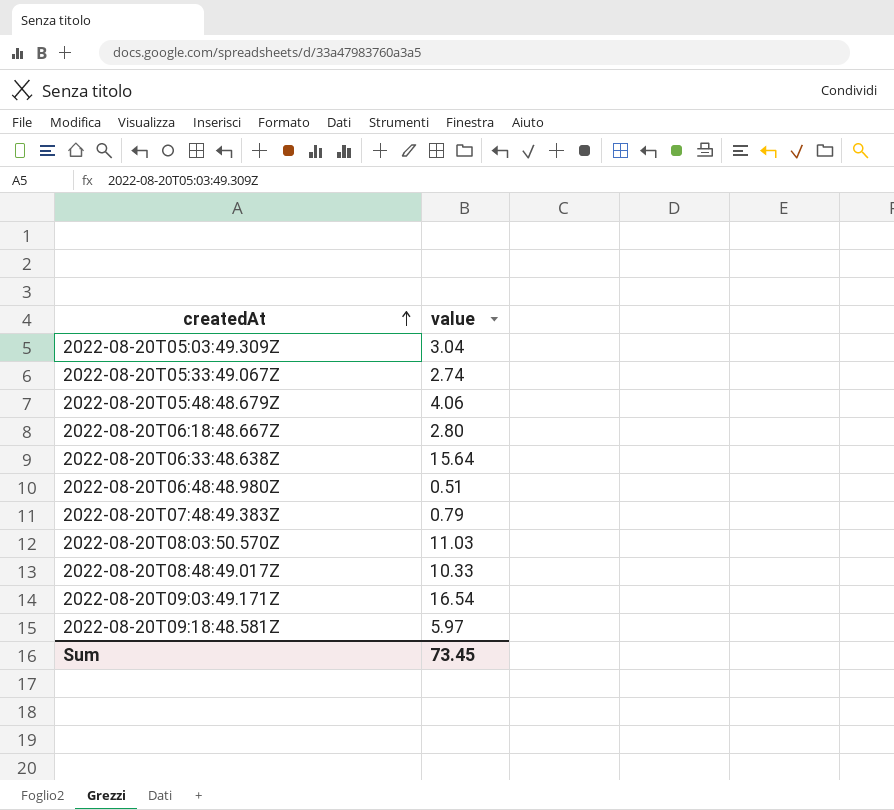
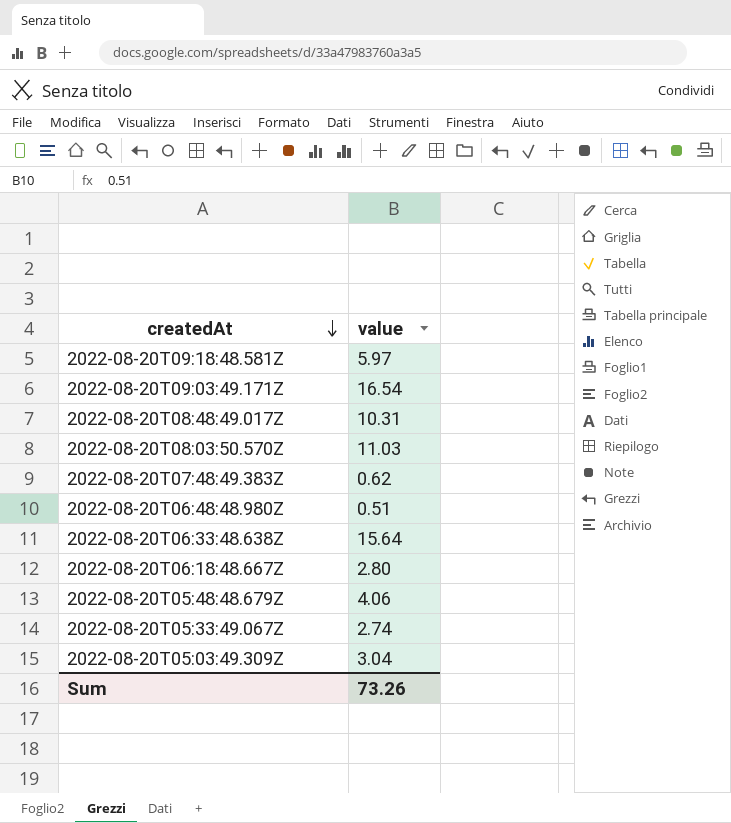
row order: createdAt ascending -> createdAt descending
2022-08-20T08:48:49.017Z | value: 10.33 -> 10.31
2022-08-20T07:48:49.383Z | value: 0.79 -> 0.62
Sum | value: 73.45 -> 73.26

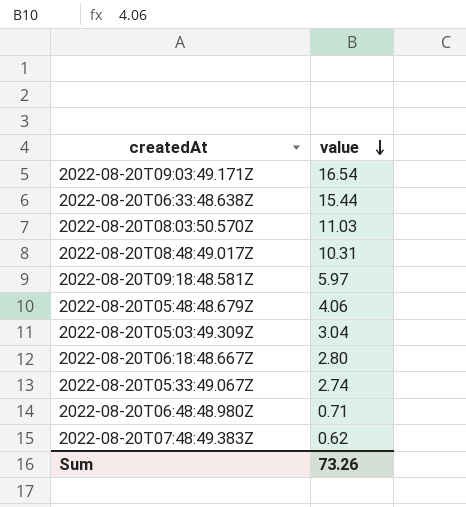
row order: createdAt descending -> value descending
2022-08-20T06:33:48.638Z | value: 15.64 -> 15.44
2022-08-20T06:48:48.980Z | value: 0.51 -> 0.71

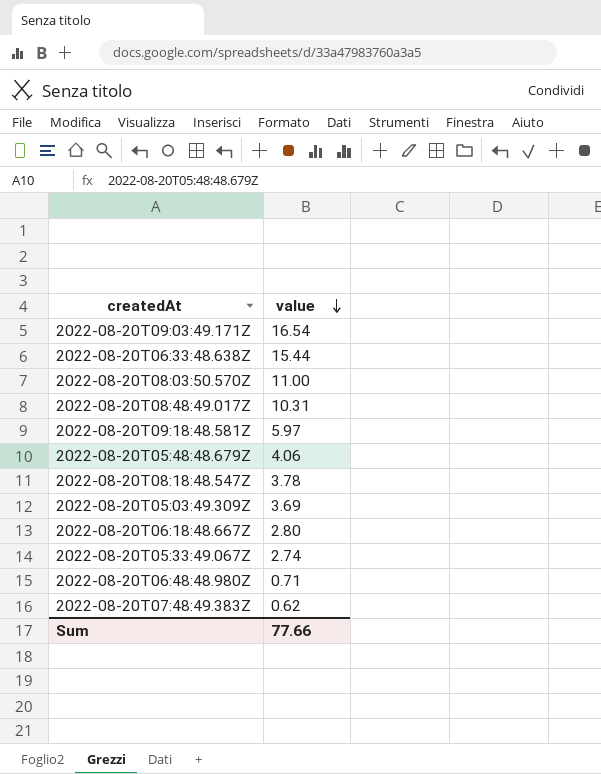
2022-08-20T08:03:50.570Z | value: 11.03 -> 11.00
row 2022-08-20T08:18:48.547Z: none -> 3.78
2022-08-20T05:03:49.309Z | value: 3.04 -> 3.69
Sum | value: 73.26 -> 77.66

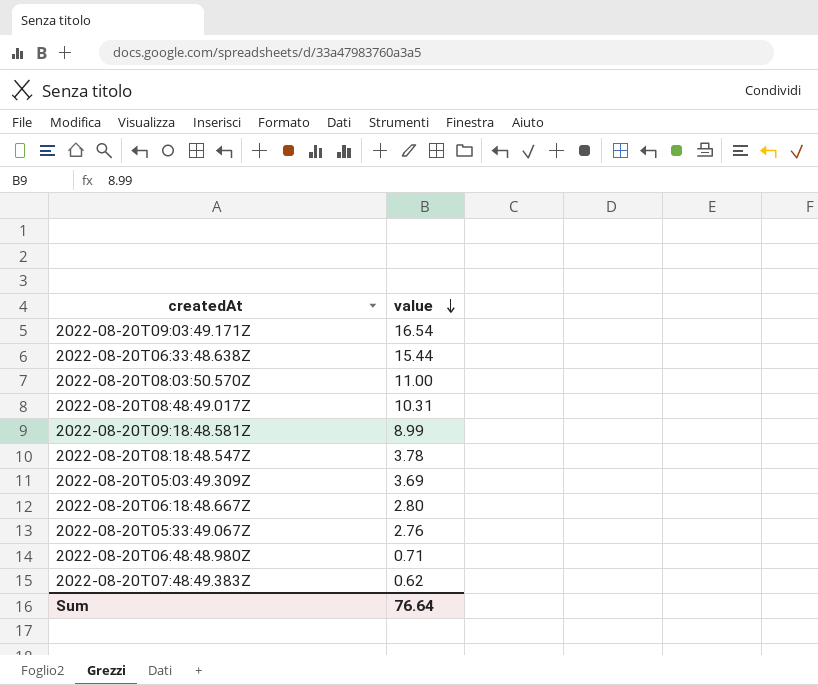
row 2022-08-20T05:48:48.679Z: 4.06 -> none
2022-08-20T09:18:48.581Z | value: 5.97 -> 8.99
2022-08-20T05:33:49.067Z | value: 2.74 -> 2.76
Sum | value: 77.66 -> 76.64

